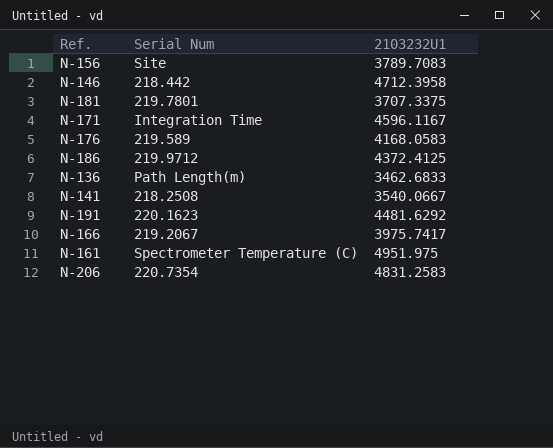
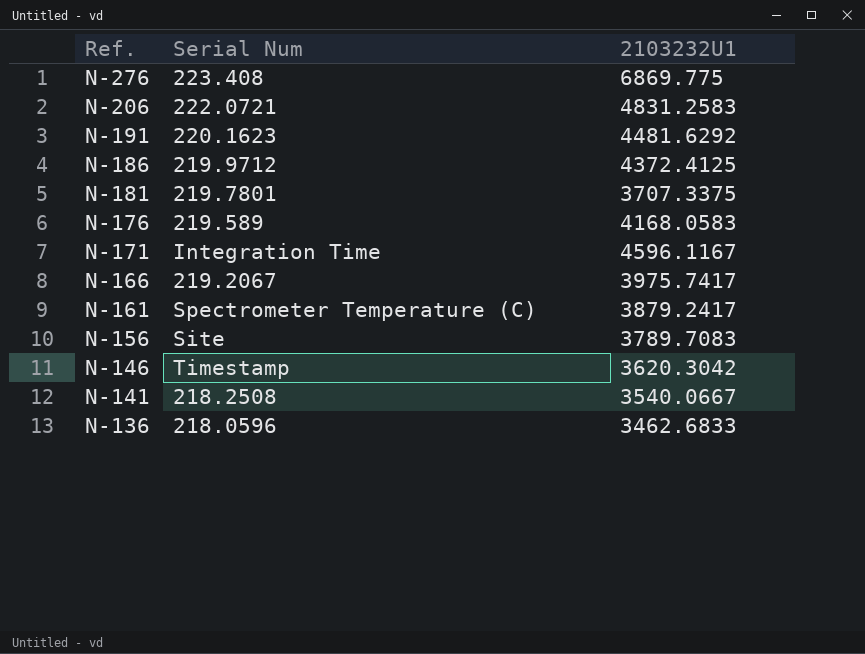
row order: none -> Ref. descending
row N-276: none -> 223.408 | 6869.775
N-206 | Serial Num: 220.7354 -> 222.0721
N-161 | 2103232U1: 4951.975 -> 3879.2417
N-146 | Serial Num: 218.442 -> Timestamp
N-146 | 2103232U1: 4712.3958 -> 3620.3042
N-136 | Serial Num: Path Length(m) -> 218.0596

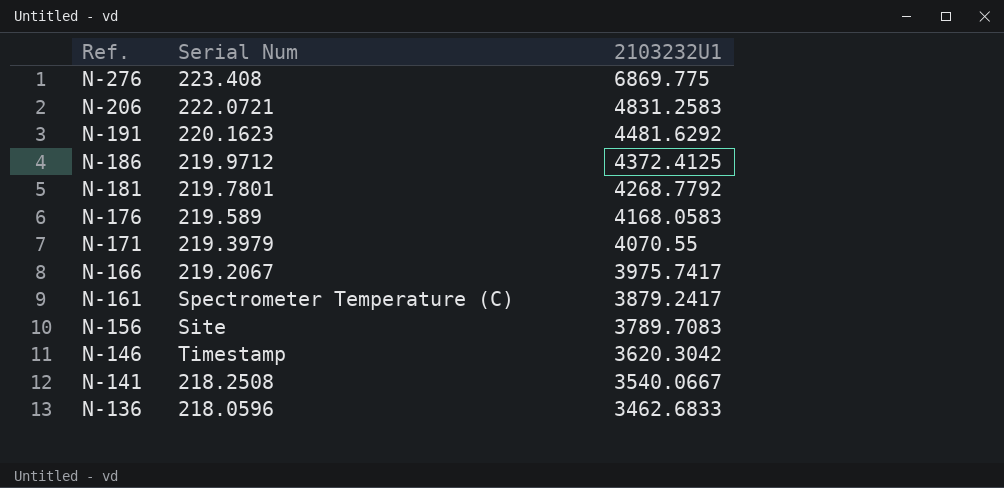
N-181 | 2103232U1: 3707.3375 -> 4268.7792
N-171 | Serial Num: Integration Time -> 219.3979
N-171 | 2103232U1: 4596.1167 -> 4070.55

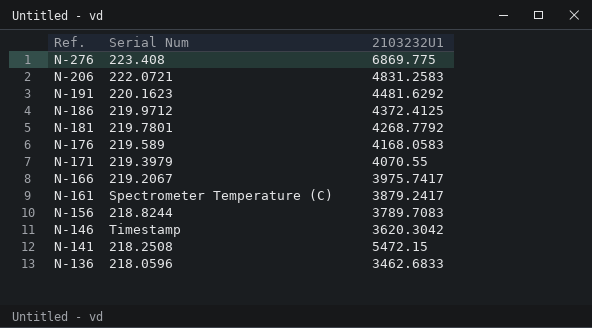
N-156 | Serial Num: Site -> 218.8244
N-141 | 2103232U1: 3540.0667 -> 5472.15

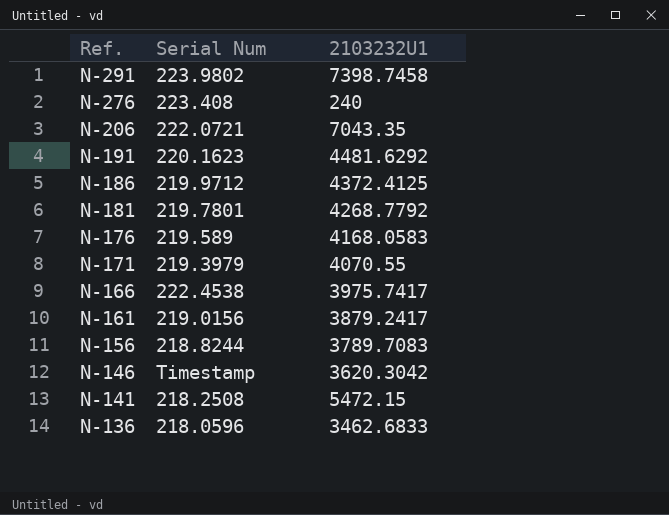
row N-291: none -> 223.9802 | 7398.7458
N-276 | 2103232U1: 6869.775 -> 240
N-206 | 2103232U1: 4831.2583 -> 7043.35
N-166 | Serial Num: 219.2067 -> 222.4538
N-161 | Serial Num: Spectrometer Temperature (C) -> 219.0156

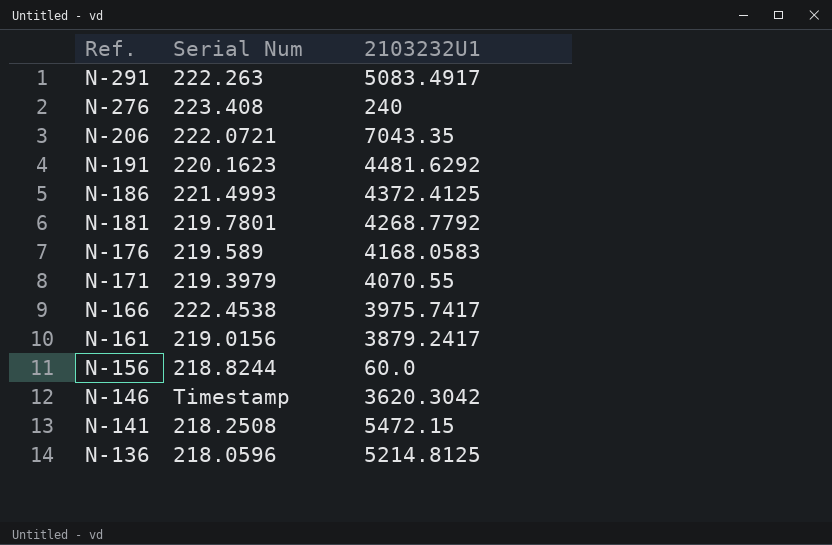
N-291 | Serial Num: 223.9802 -> 222.263
N-291 | 2103232U1: 7398.7458 -> 5083.4917
N-186 | Serial Num: 219.9712 -> 221.4993
N-156 | 2103232U1: 3789.7083 -> 60.0
N-136 | 2103232U1: 3462.6833 -> 5214.8125

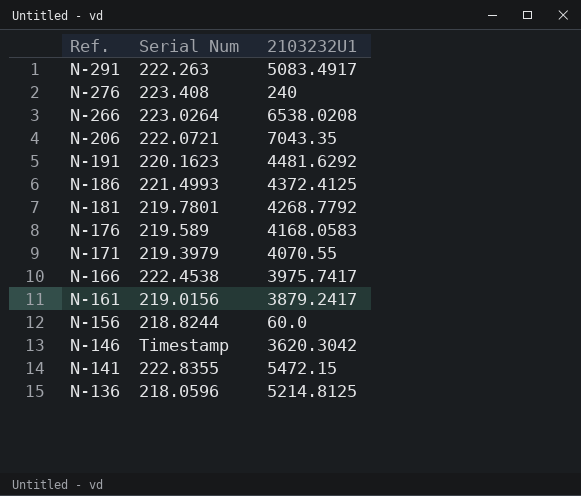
row N-266: none -> 223.0264 | 6538.0208
N-141 | Serial Num: 218.2508 -> 222.8355

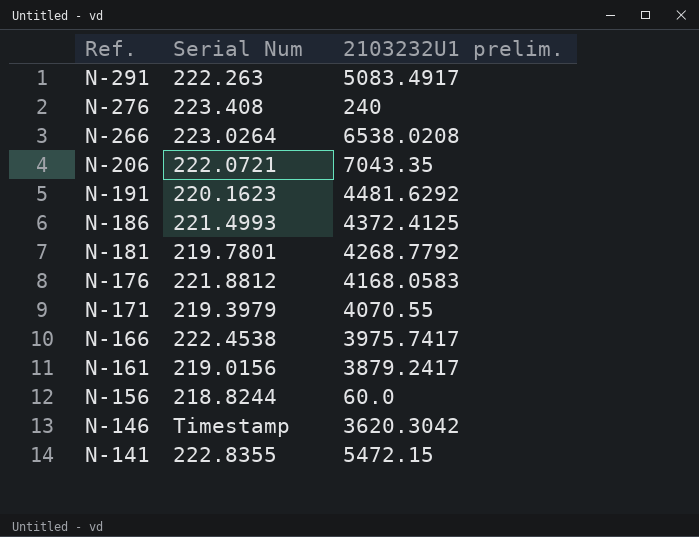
column name: 2103232U1 -> 2103232U1 prelim.
row N-136: 218.0596 | 5214.8125 -> none
N-176 | Serial Num: 219.589 -> 221.8812

